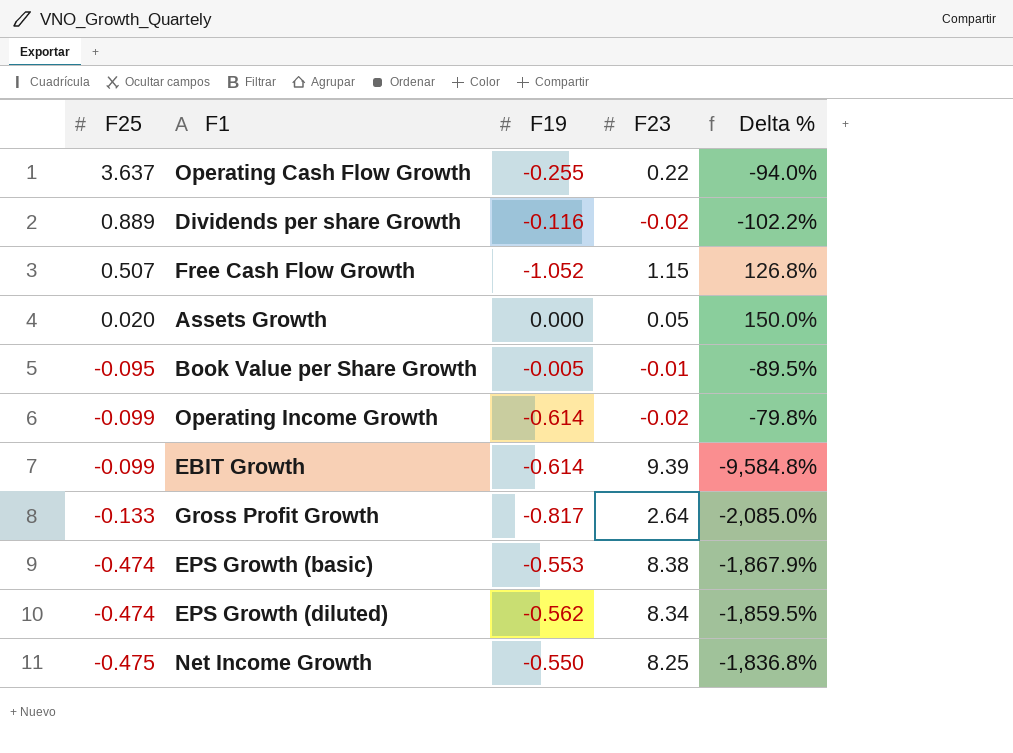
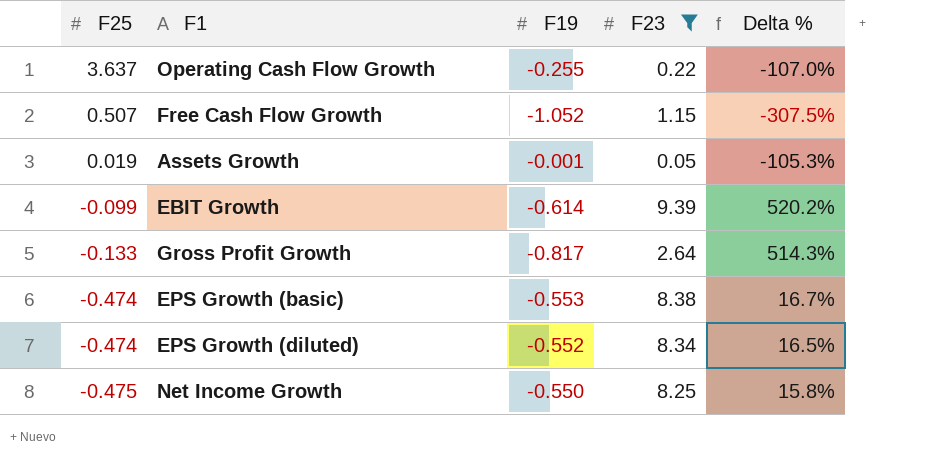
filter: none -> F23 >= 0.05
column Delta % | formula: ([F23] - [F25]) / [F25] -> ([F19] - [F25]) / [F25]
Assets Growth | F25: 0.020 -> 0.019
Assets Growth | F19: 0.000 -> -0.001
EPS Growth (diluted) | F19: -0.562 -> -0.552

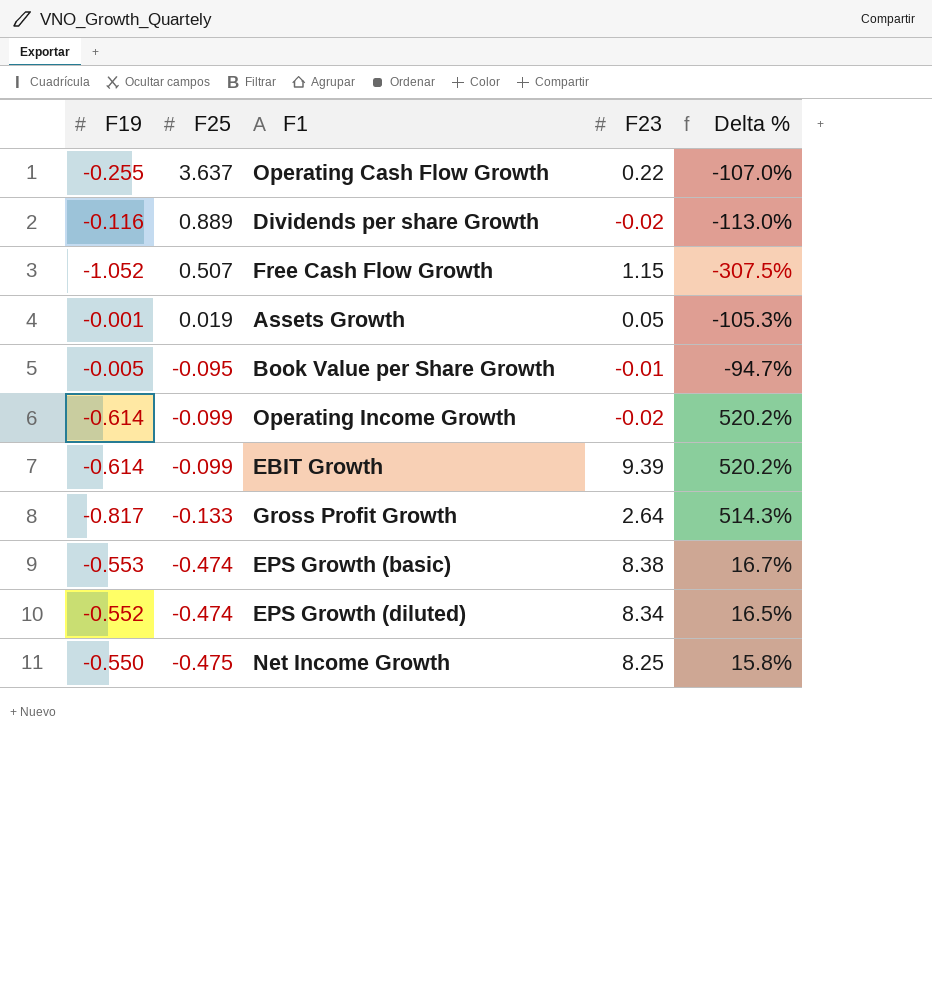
filter: F23 >= 0.05 -> none
column F19 | position: 3 -> 1

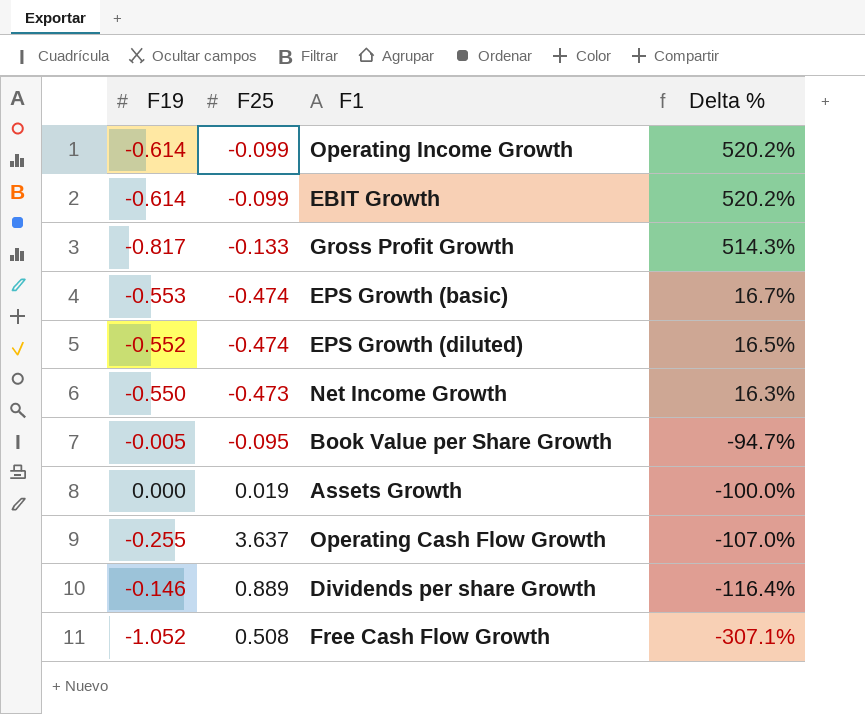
row order: F25 descending -> Delta % descending
column F23 | position: 4 -> none
Net Income Growth | F25: -0.475 -> -0.473
Net Income Growth | Delta %: 15.8% -> 16.3%
Assets Growth | F19: -0.001 -> 0.000
Assets Growth | Delta %: -105.3% -> -100.0%
Dividends per share Growth | F19: -0.116 -> -0.146
Dividends per share Growth | Delta %: -113.0% -> -116.4%
Free Cash Flow Growth | F25: 0.507 -> 0.508
Free Cash Flow Growth | Delta %: -307.5% -> -307.1%

